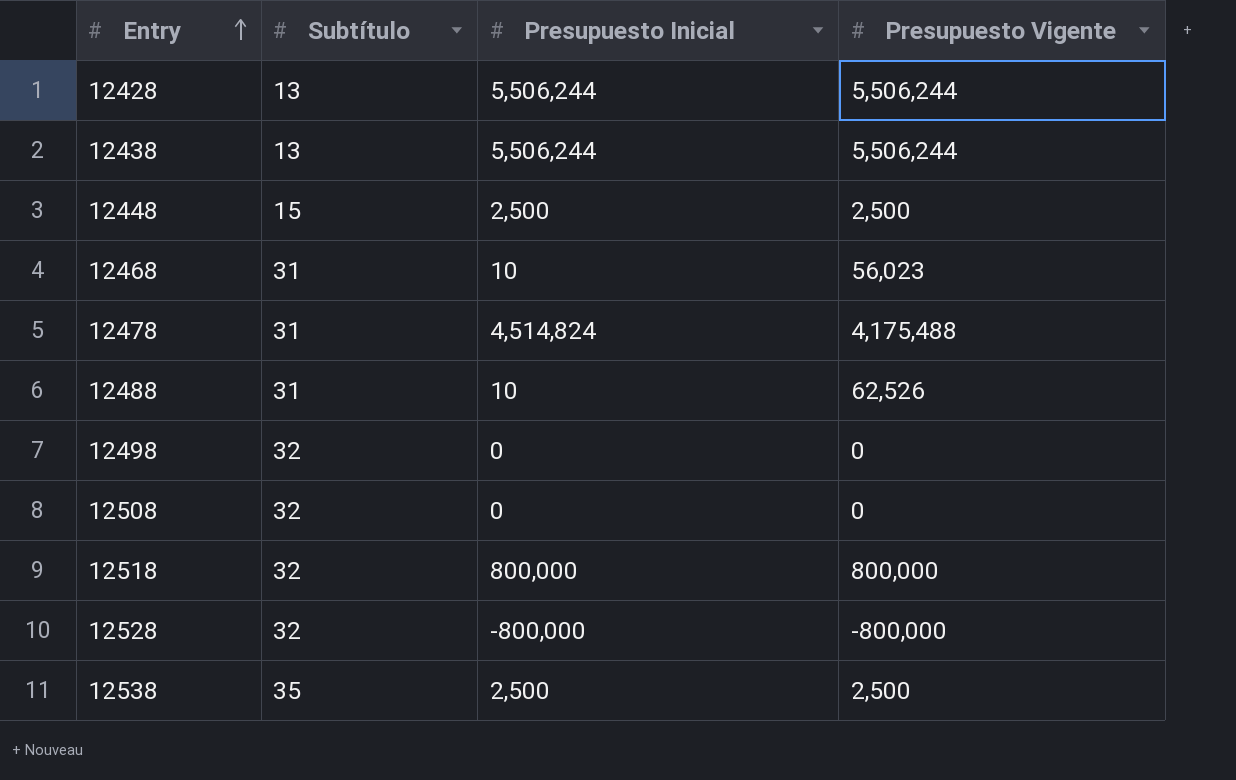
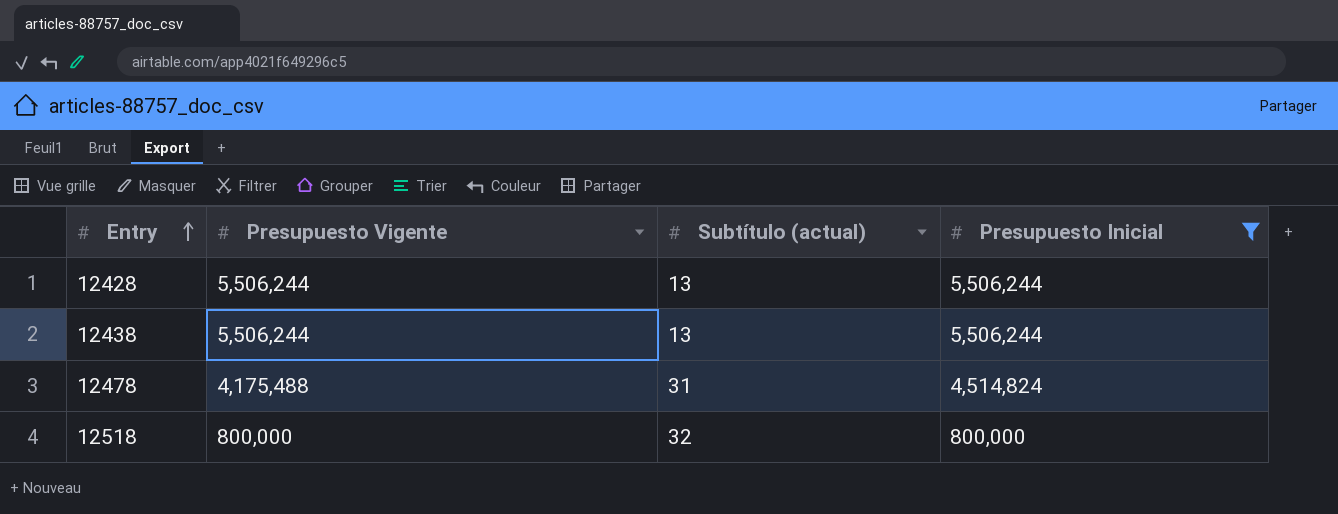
filter: none -> Presupuesto Inicial >= 800,000
column Presupuesto Vigente | position: 4 -> 2
column name: Subtítulo -> Subtítulo (actual)

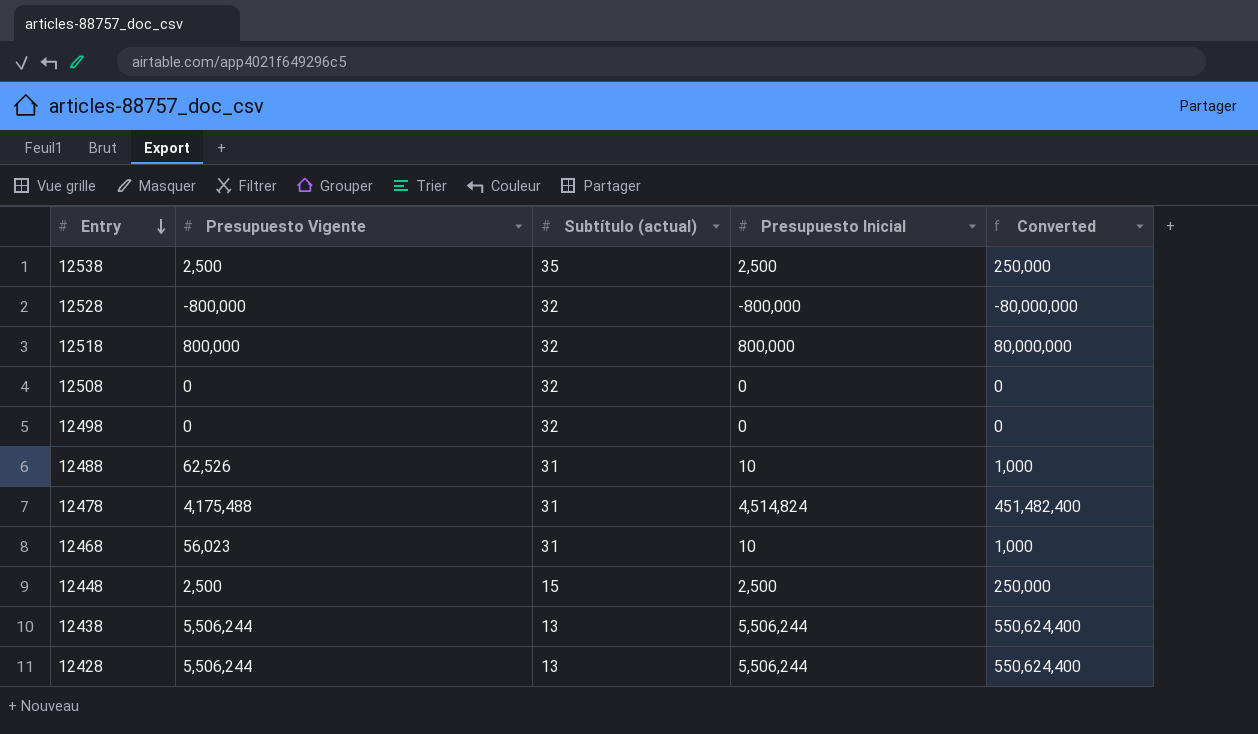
filter: Presupuesto Inicial >= 800,000 -> none
row order: Entry ascending -> Entry descending
column Converted | formula: none -> [Presupuesto Inicial] * 100

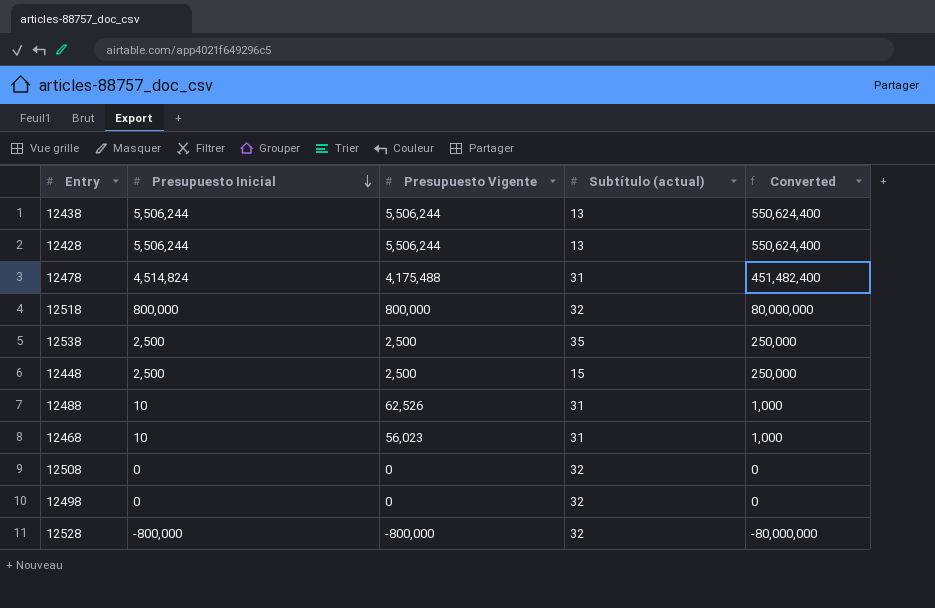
row order: Entry descending -> Presupuesto Inicial descending
column Presupuesto Inicial | position: 4 -> 2

